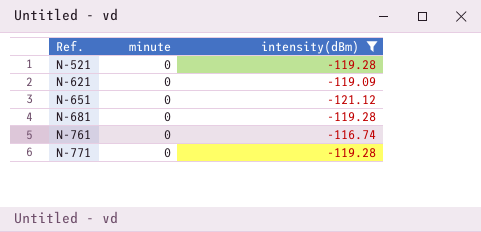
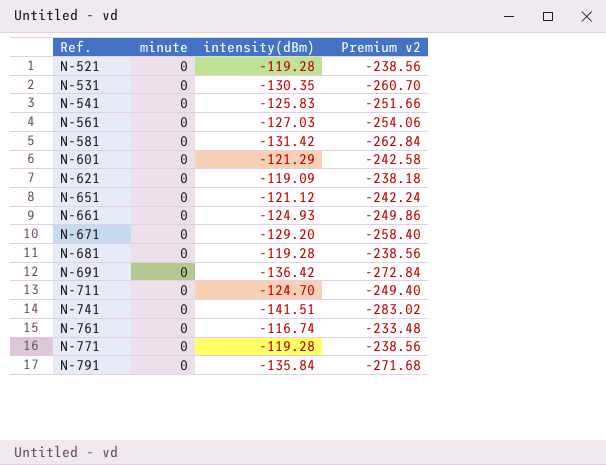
filter: intensity(dBm) >= -121.12 -> none
column Premium v2 | formula: none -> [intensity(dBm)] * 2

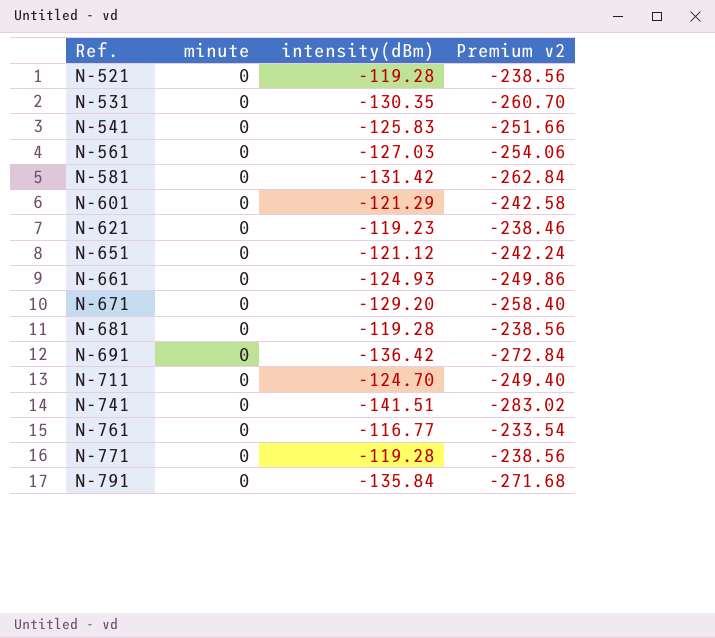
N-621 | intensity(dBm): -119.09 -> -119.23
N-621 | Premium v2: -238.18 -> -238.46
N-761 | intensity(dBm): -116.74 -> -116.77
N-761 | Premium v2: -233.48 -> -233.54

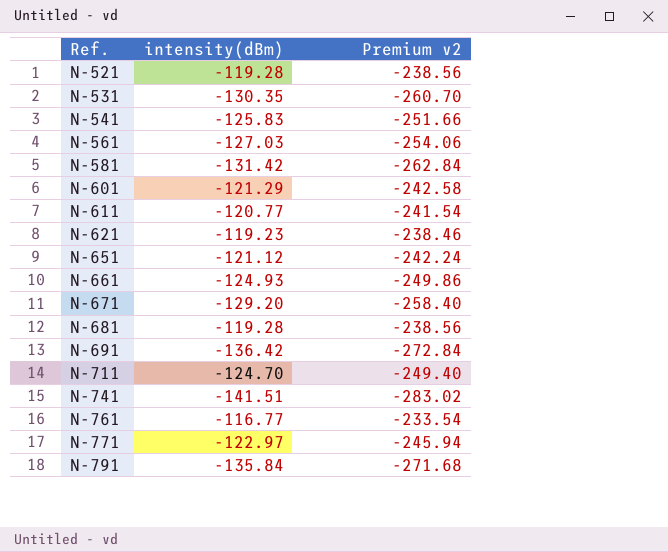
column minute | position: 2 -> none
row N-611: none -> -120.77 | -241.54
N-771 | intensity(dBm): -119.28 -> -122.97
N-771 | Premium v2: -238.56 -> -245.94

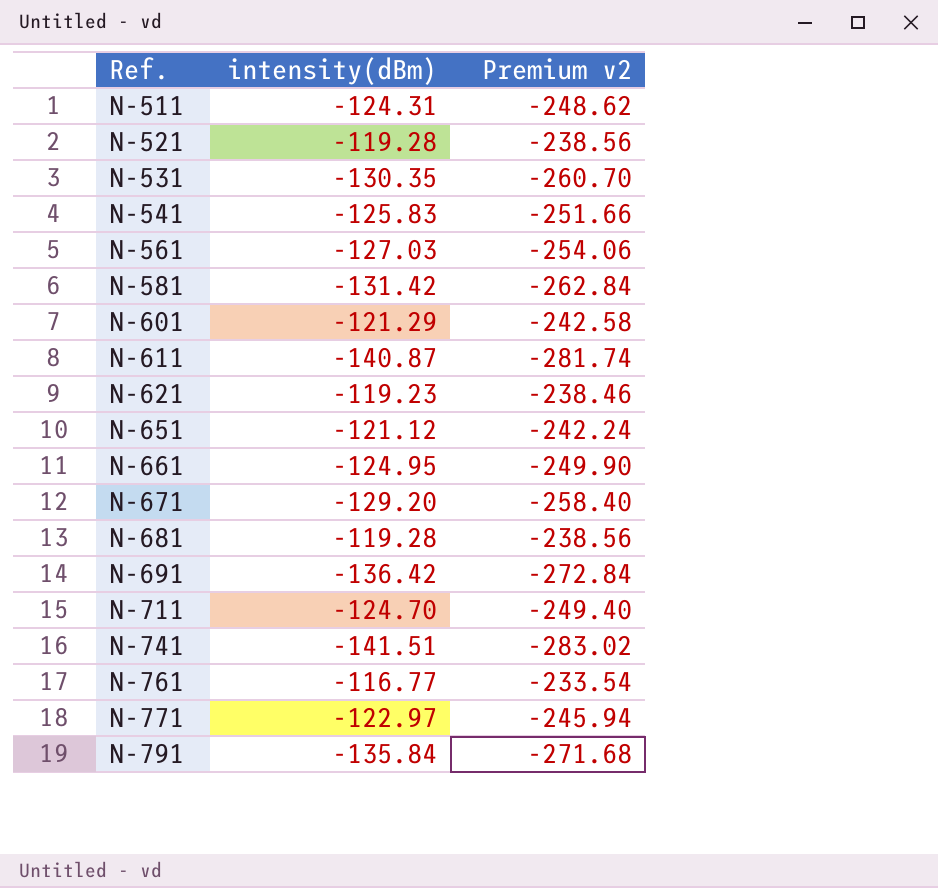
row N-511: none -> -124.31 | -248.62
N-611 | intensity(dBm): -120.77 -> -140.87
N-611 | Premium v2: -241.54 -> -281.74
N-661 | intensity(dBm): -124.93 -> -124.95
N-661 | Premium v2: -249.86 -> -249.90

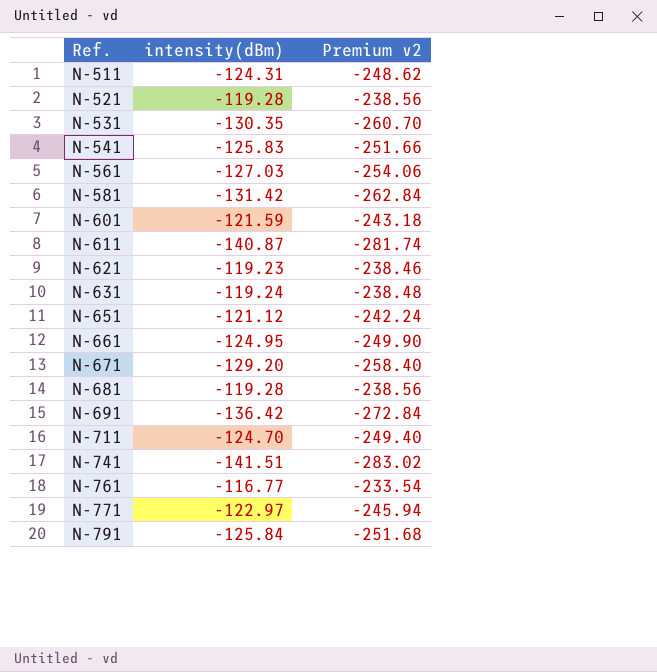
N-601 | intensity(dBm): -121.29 -> -121.59
N-601 | Premium v2: -242.58 -> -243.18
row N-631: none -> -119.24 | -238.48
N-791 | intensity(dBm): -135.84 -> -125.84
N-791 | Premium v2: -271.68 -> -251.68

